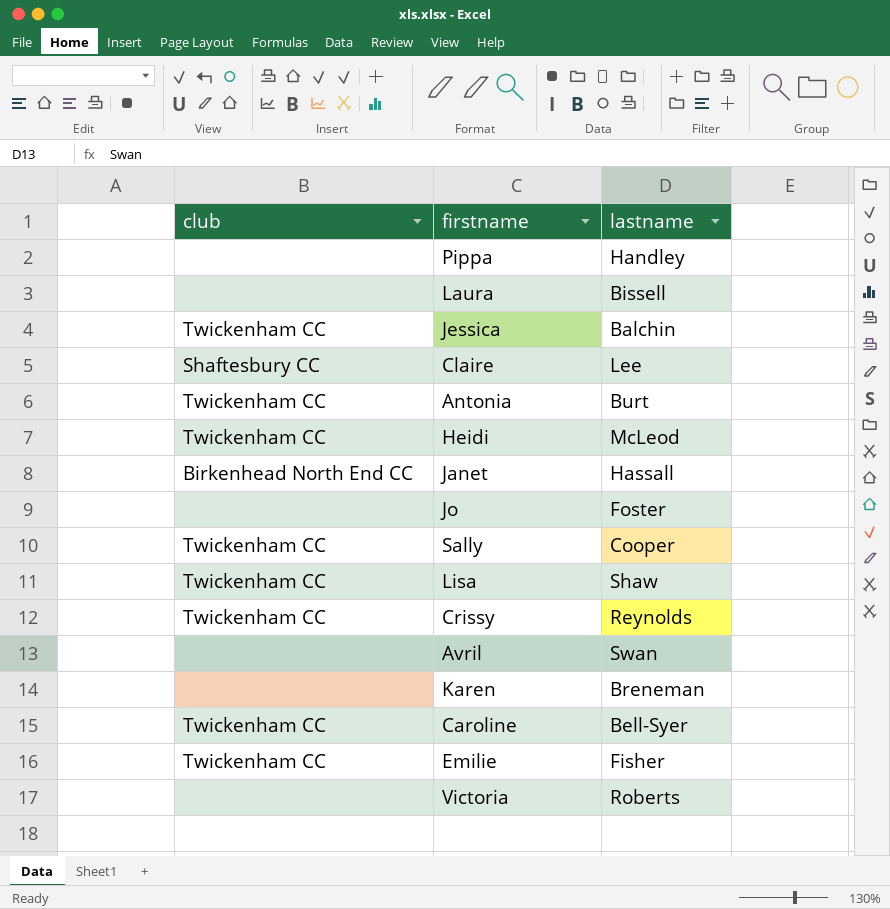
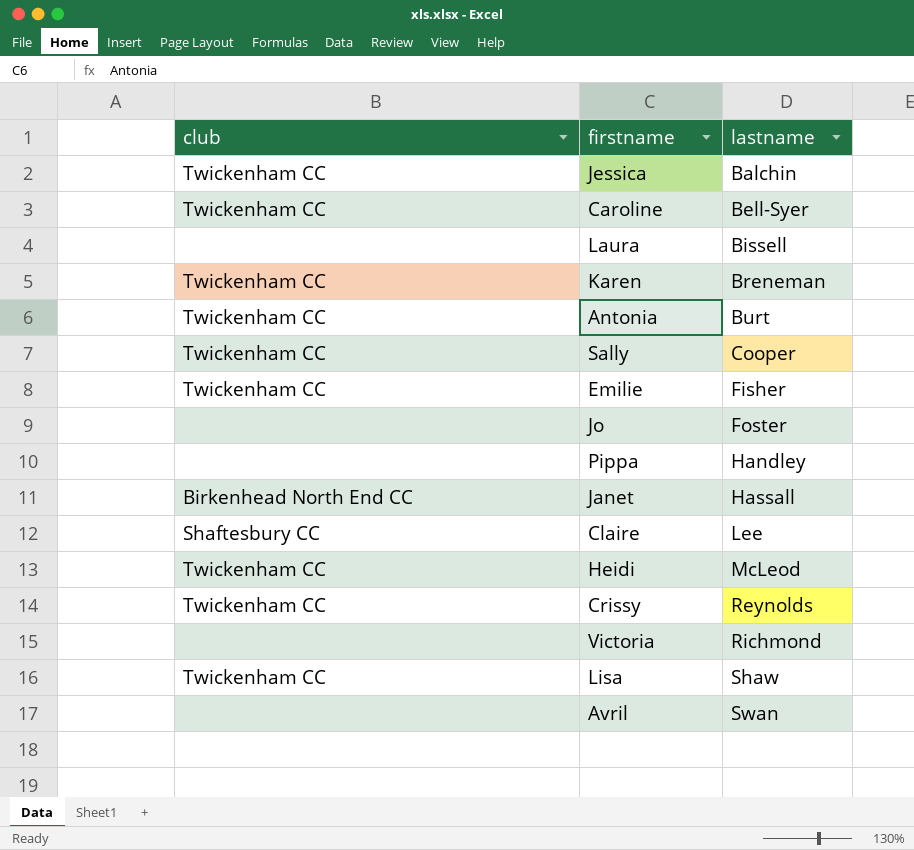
row order: none -> lastname ascending
Karen | club: none -> Twickenham CC
Victoria | lastname: Roberts -> Richmond

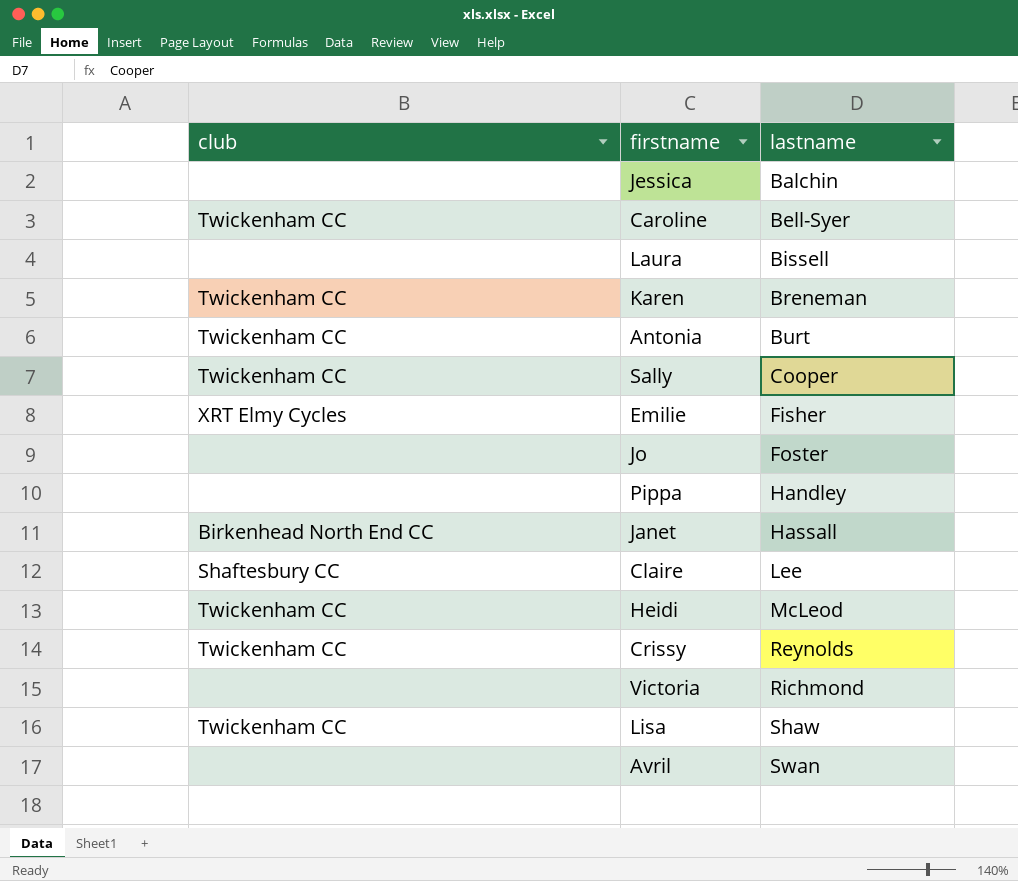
Jessica | club: Twickenham CC -> none
Emilie | club: Twickenham CC -> XRT Elmy Cycles

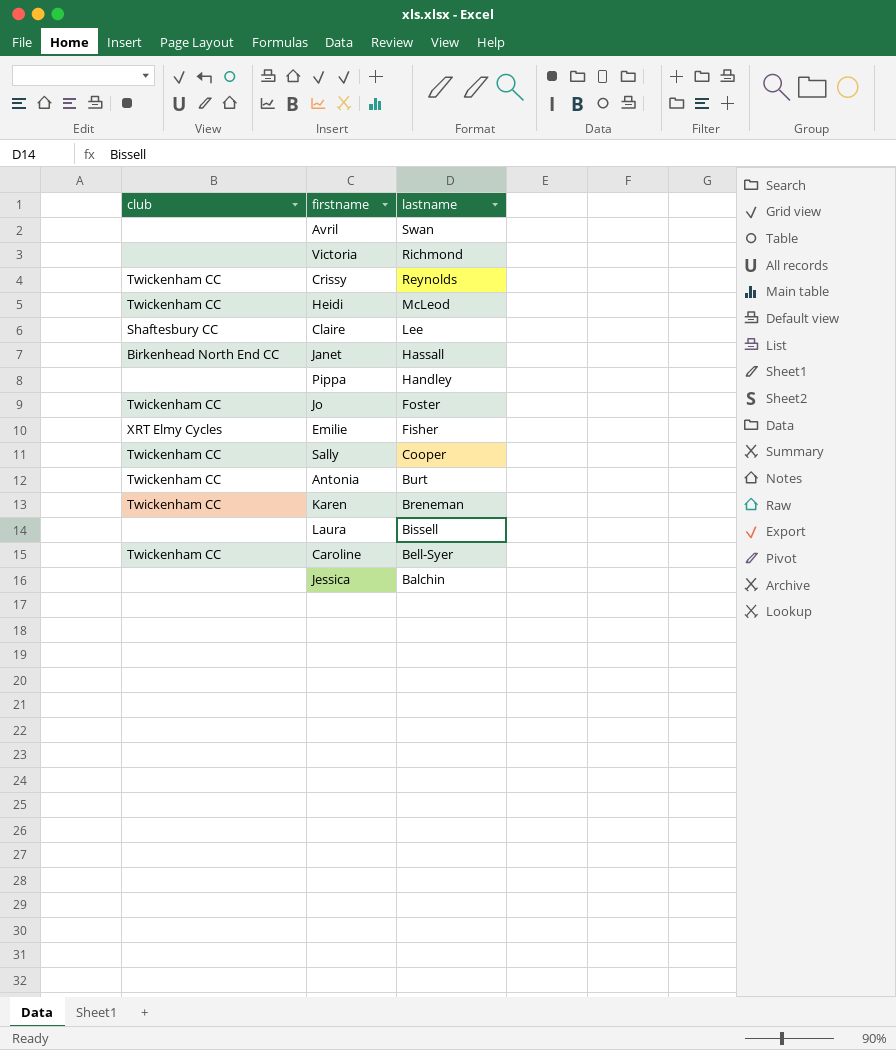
row order: lastname ascending -> lastname descending
row Lisa: Twickenham CC | Shaw -> none
Jo | club: none -> Twickenham CC

